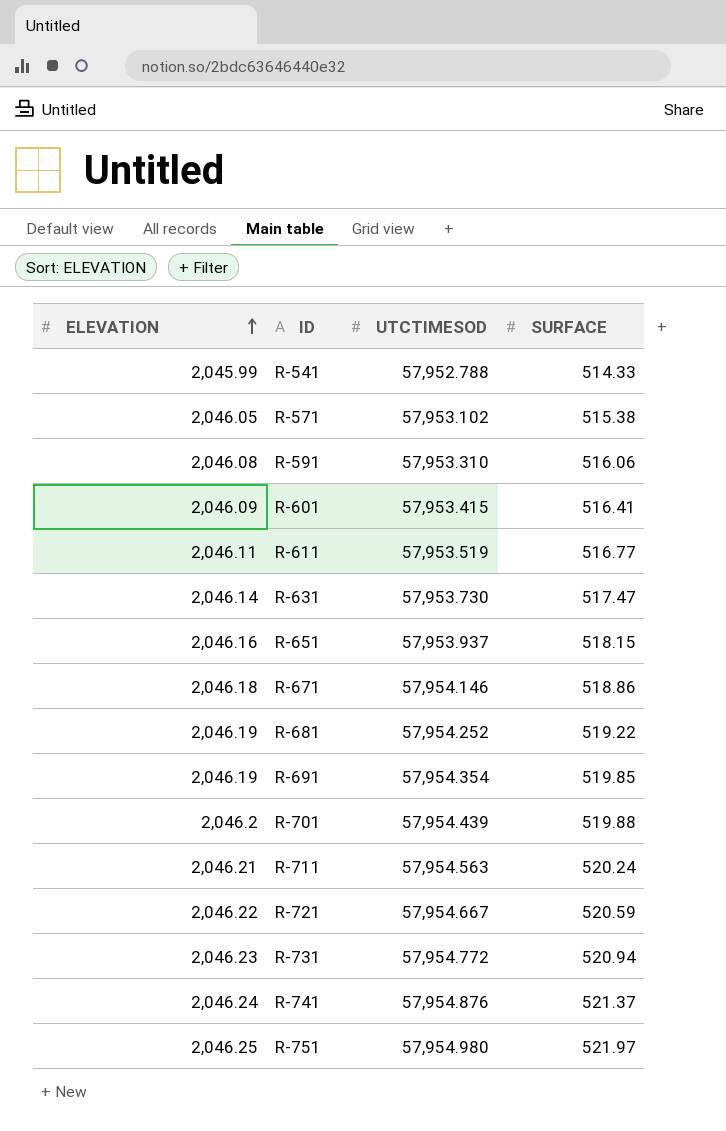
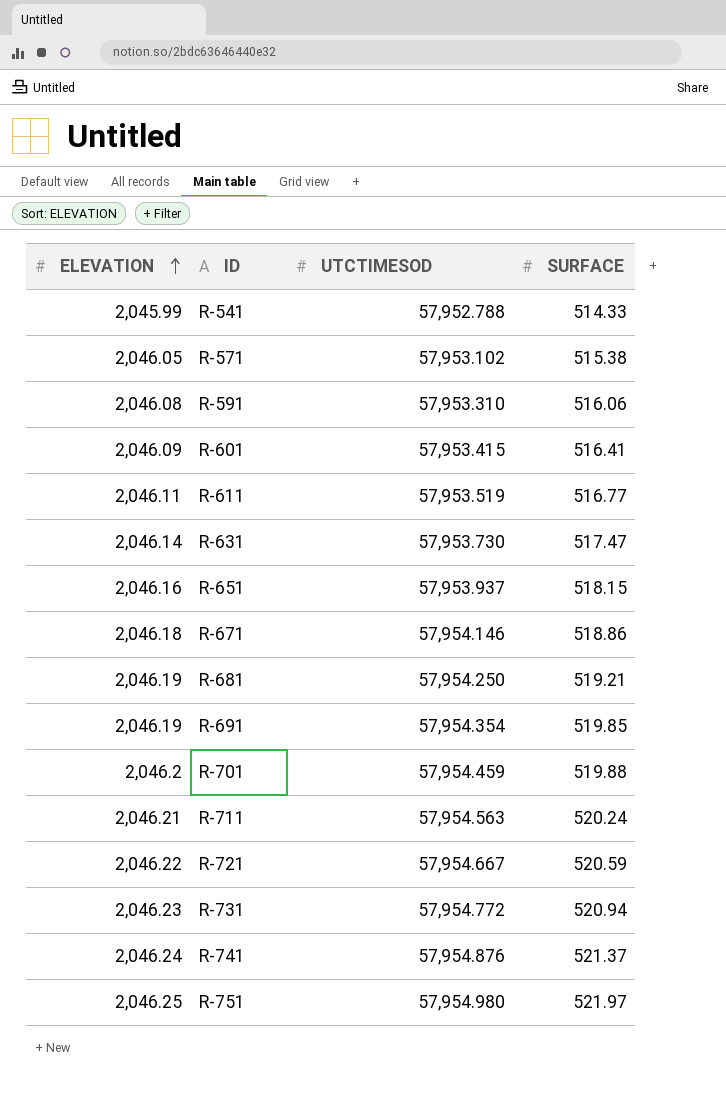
R-681 | UTCTIMESOD: 57,954.252 -> 57,954.250
R-681 | SURFACE: 519.22 -> 519.21
R-701 | UTCTIMESOD: 57,954.439 -> 57,954.459

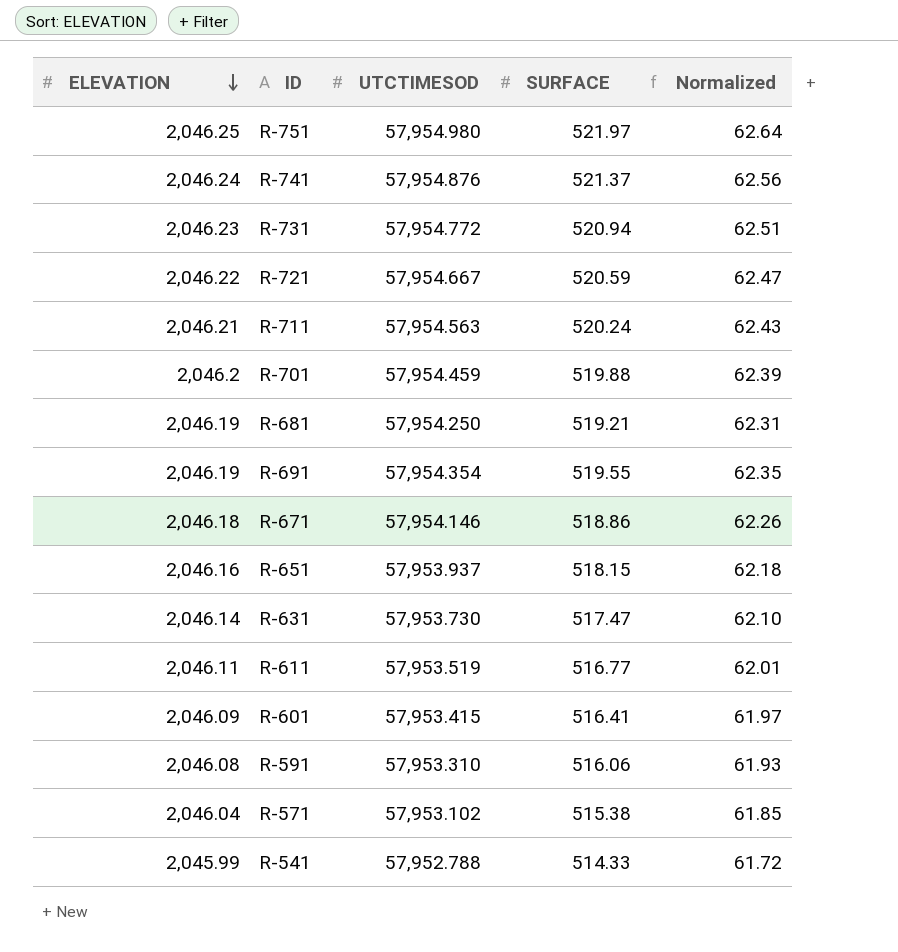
row order: ELEVATION ascending -> ELEVATION descending
column Normalized | formula: none -> [SURFACE] * 0.12
R-691 | SURFACE: 519.85 -> 519.55
R-571 | ELEVATION: 2,046.05 -> 2,046.04

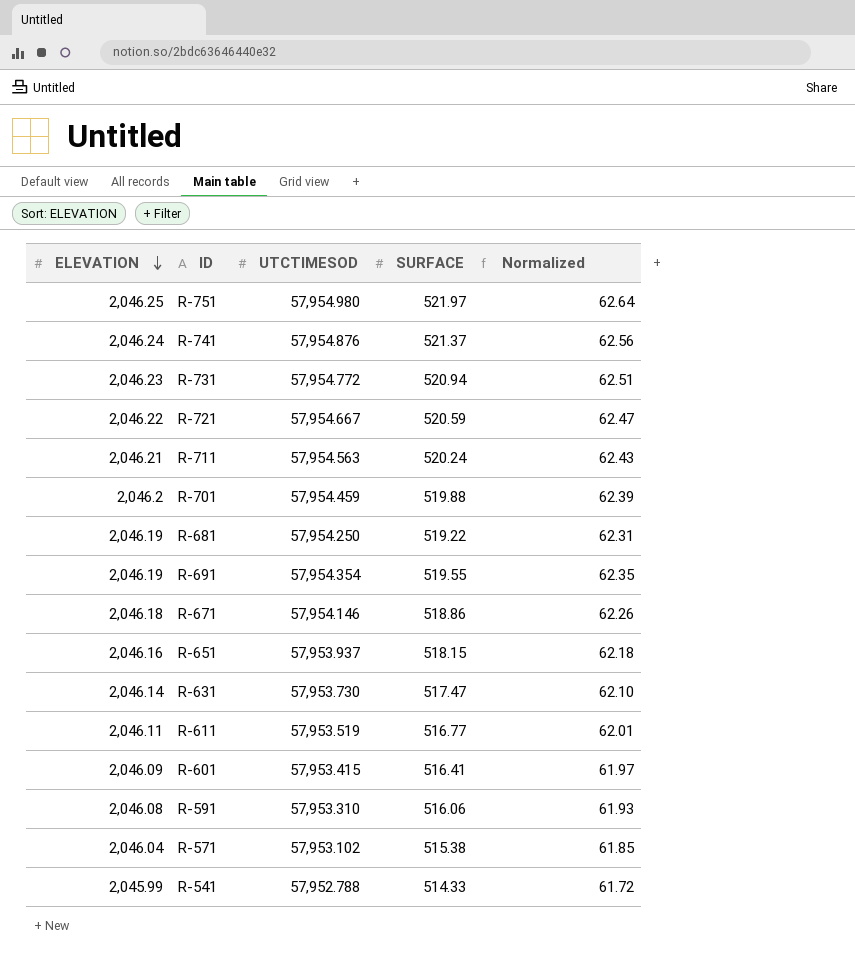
R-681 | SURFACE: 519.21 -> 519.22

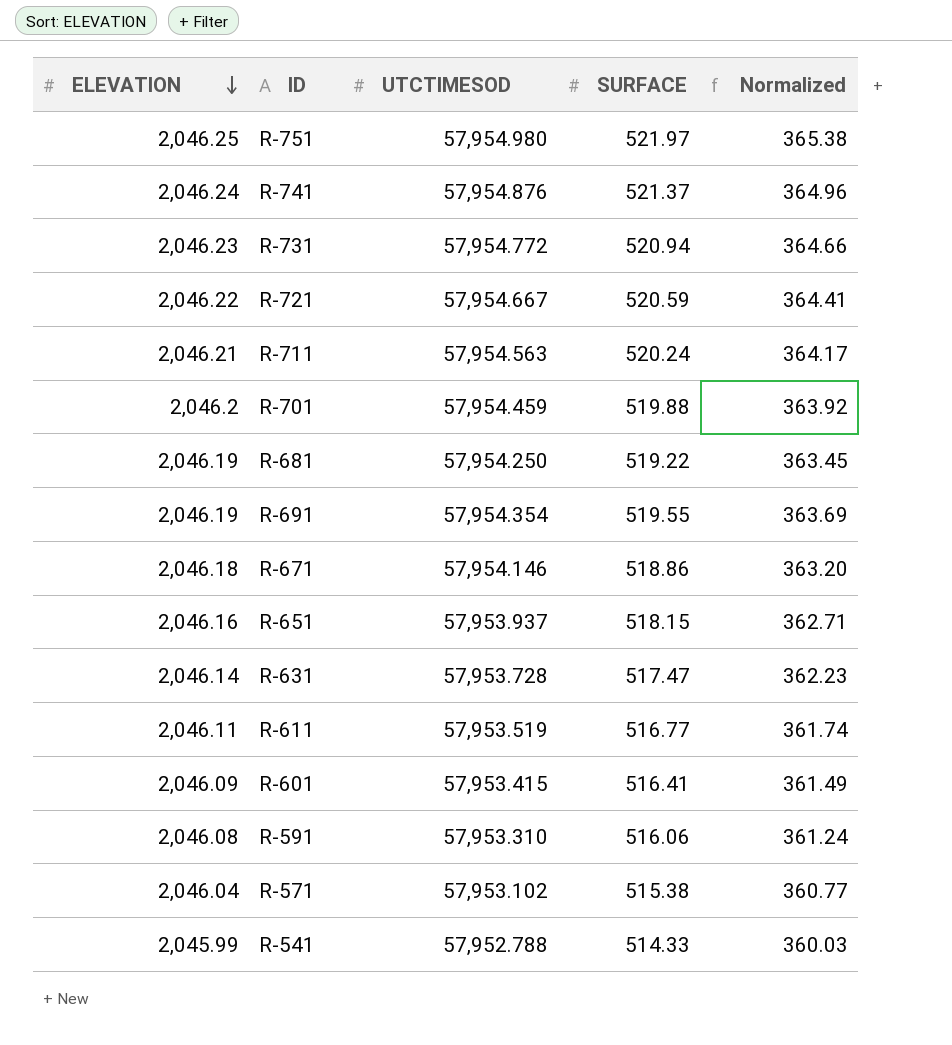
column Normalized | formula: [SURFACE] * 0.12 -> [SURFACE] * 0.7
R-631 | UTCTIMESOD: 57,953.730 -> 57,953.728

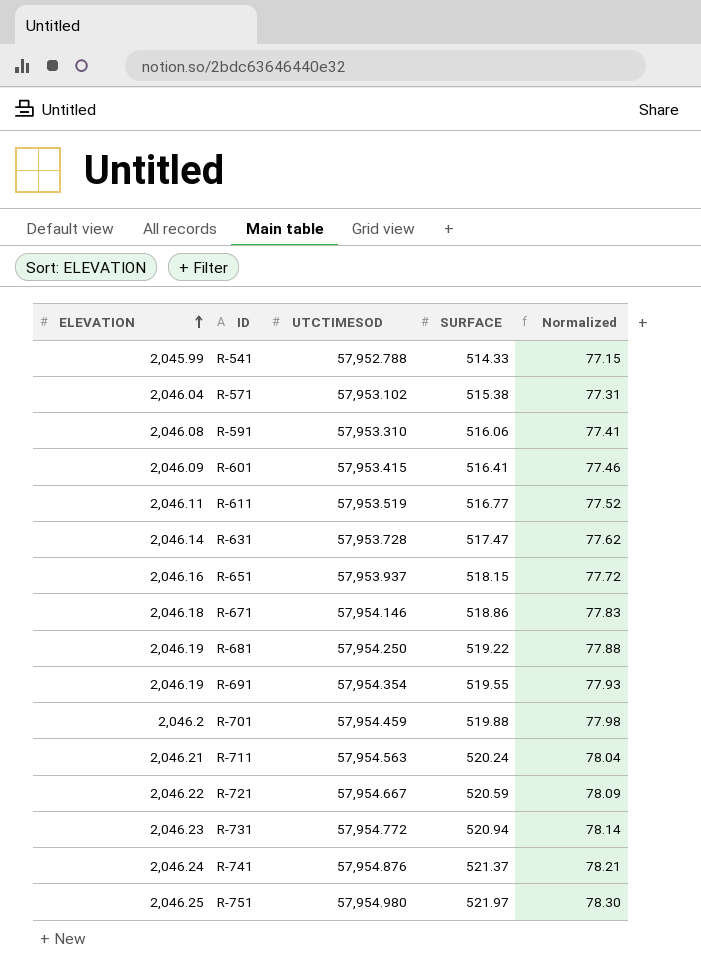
row order: ELEVATION descending -> ELEVATION ascending
column Normalized | formula: [SURFACE] * 0.7 -> [SURFACE] * 0.15

